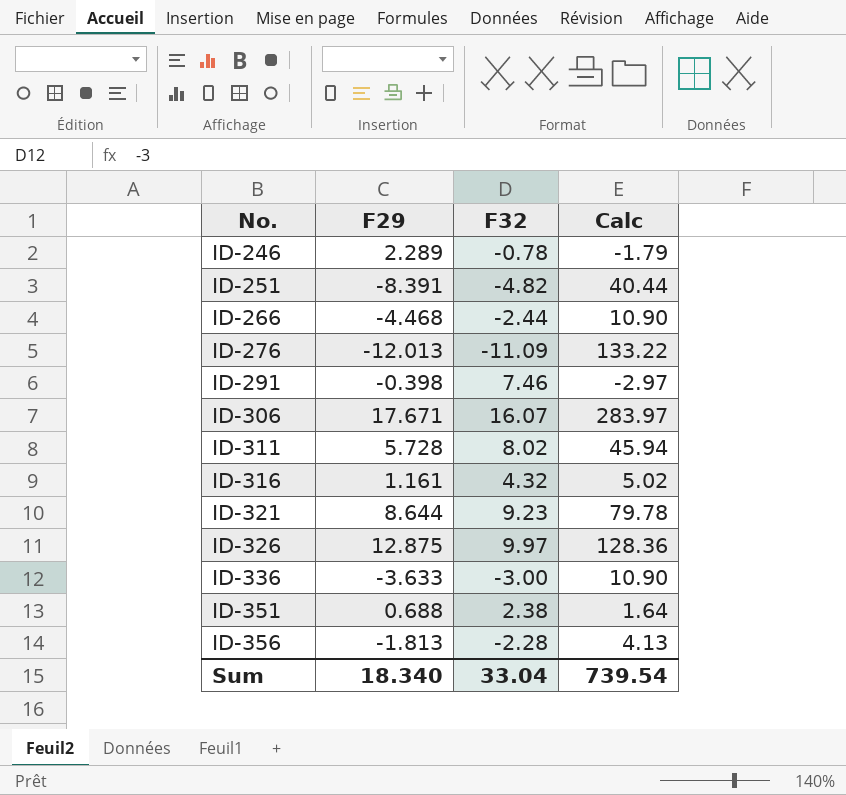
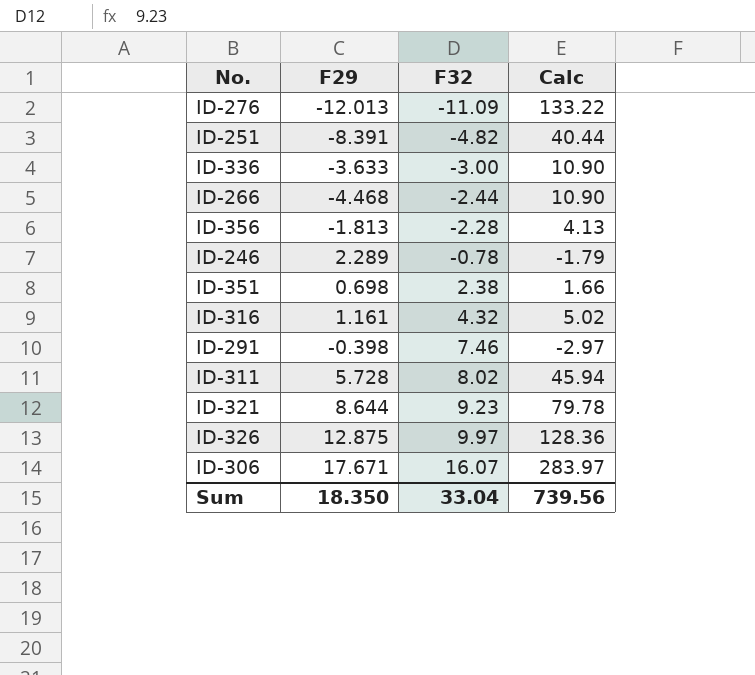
row order: No. ascending -> F32 ascending
ID-351 | F29: 0.688 -> 0.698
ID-351 | Calc: 1.64 -> 1.66
Sum | F29: 18.340 -> 18.350
Sum | Calc: 739.54 -> 739.56

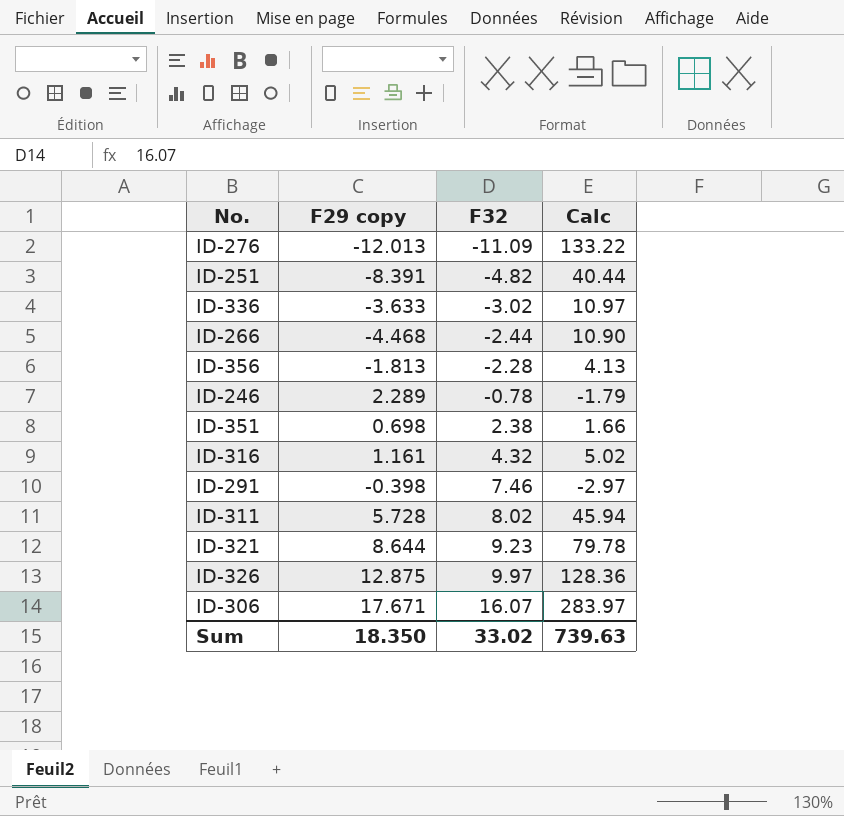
column name: F29 -> F29 copy
ID-336 | F32: -3.00 -> -3.02
ID-336 | Calc: 10.90 -> 10.97
Sum | F32: 33.04 -> 33.02
Sum | Calc: 739.56 -> 739.63

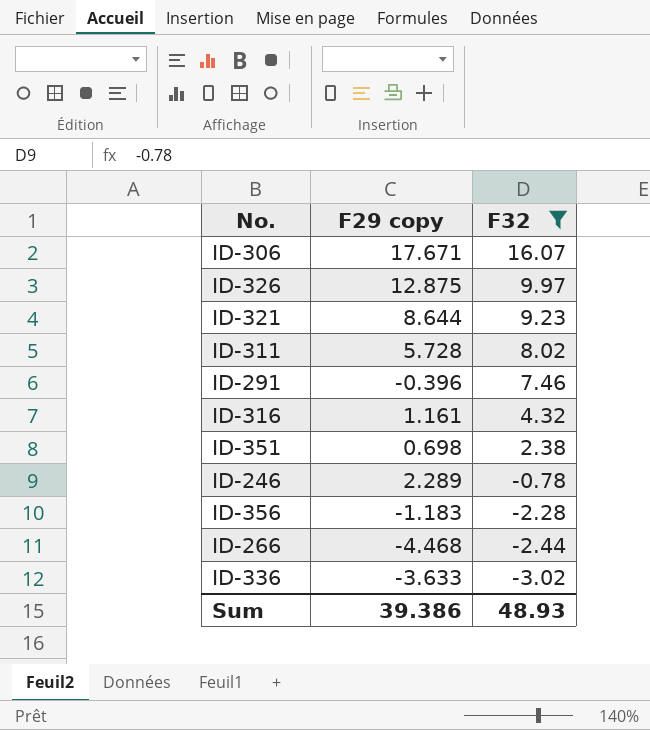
filter: none -> F32 >= -3.02
row order: F32 ascending -> F32 descending
column Calc | formula: [F29 copy] * [F32] -> none
ID-291 | F29 copy: -0.398 -> -0.396
ID-356 | F29 copy: -1.813 -> -1.183
Sum | F29 copy: 18.350 -> 39.386
Sum | F32: 33.02 -> 48.93

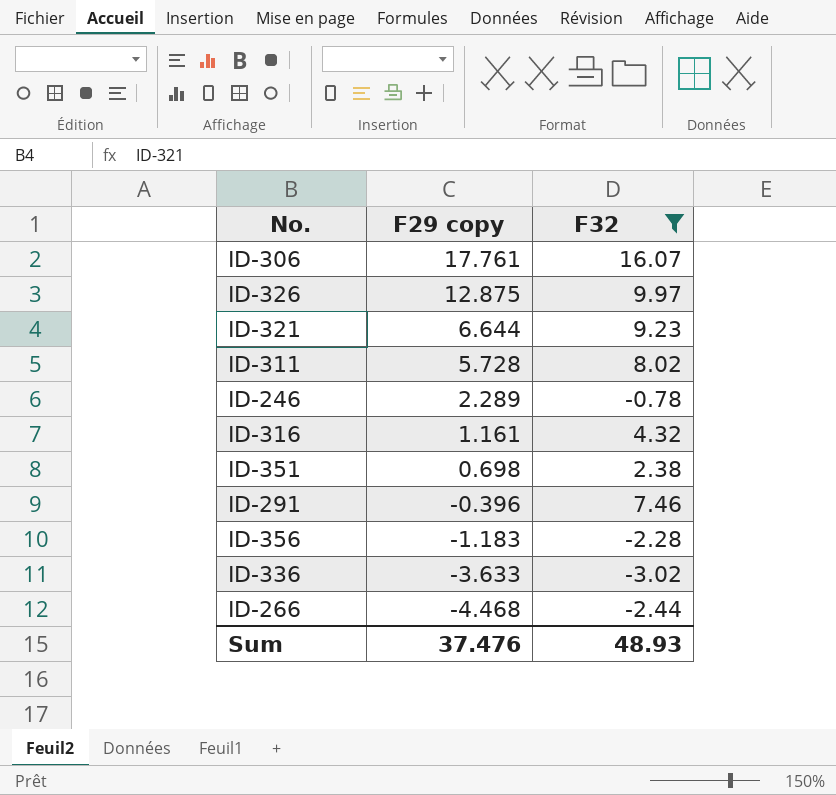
row order: F32 descending -> F29 copy descending
ID-306 | F29 copy: 17.671 -> 17.761
ID-321 | F29 copy: 8.644 -> 6.644
Sum | F29 copy: 39.386 -> 37.476

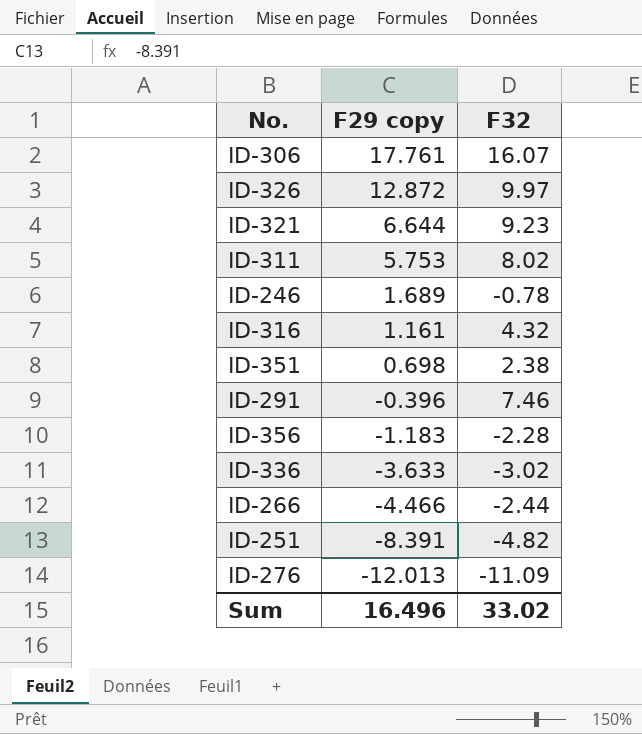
filter: F32 >= -3.02 -> none
ID-326 | F29 copy: 12.875 -> 12.872
ID-311 | F29 copy: 5.728 -> 5.753
ID-246 | F29 copy: 2.289 -> 1.689
ID-266 | F29 copy: -4.468 -> -4.466
Sum | F29 copy: 37.476 -> 16.496
Sum | F32: 48.93 -> 33.02

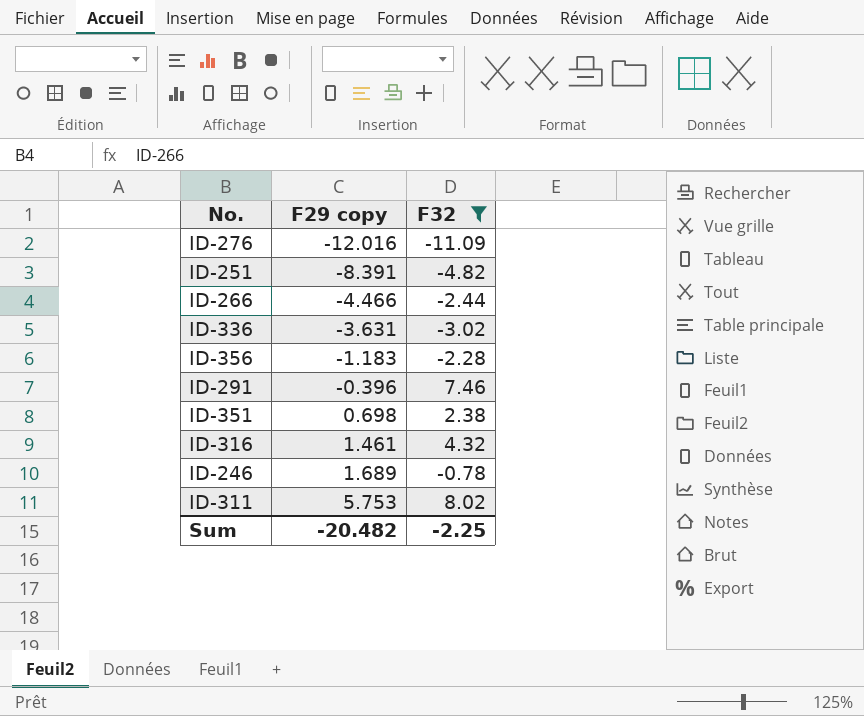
filter: none -> F32 <= 8.02
row order: F29 copy descending -> F29 copy ascending
ID-276 | F29 copy: -12.013 -> -12.016
ID-336 | F29 copy: -3.633 -> -3.631
ID-316 | F29 copy: 1.161 -> 1.461
Sum | F29 copy: 16.496 -> -20.482
Sum | F32: 33.02 -> -2.25

